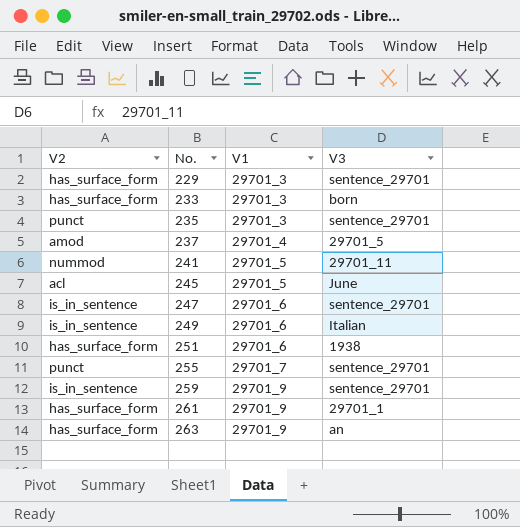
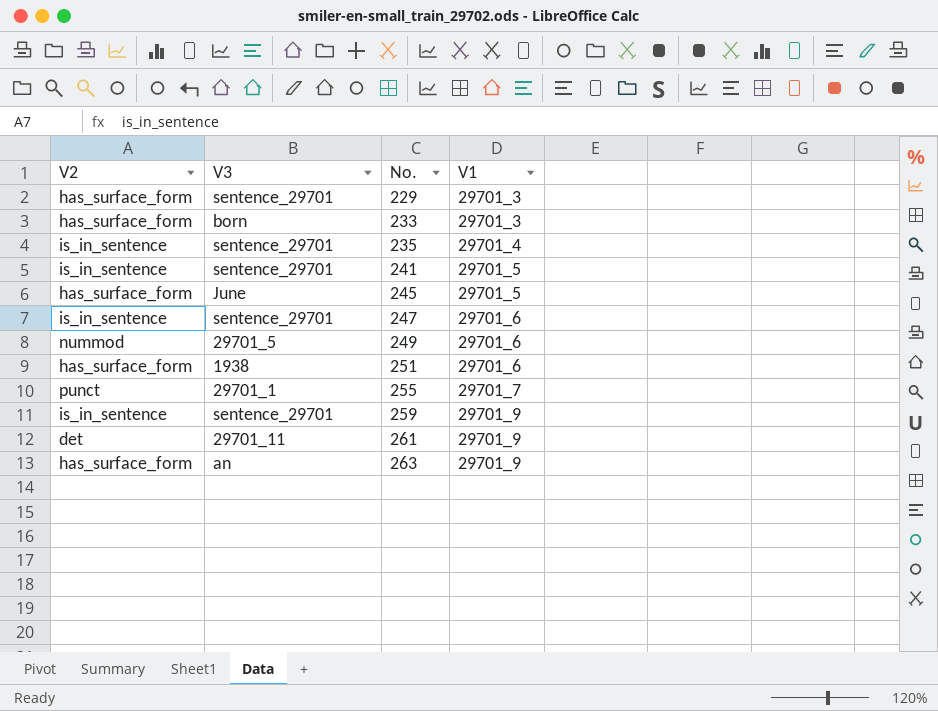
column V3 | position: 4 -> 2
row 237: amod | 29701_4 | 29701_5 -> none
235 | V2: punct -> is_in_sentence
235 | V1: 29701_3 -> 29701_4
241 | V2: nummod -> is_in_sentence
241 | V3: 29701_11 -> sentence_29701
245 | V2: acl -> has_surface_form
249 | V2: is_in_sentence -> nummod
249 | V3: Italian -> 29701_5
255 | V3: sentence_29701 -> 29701_1
261 | V2: has_surface_form -> det
261 | V3: 29701_1 -> 29701_11

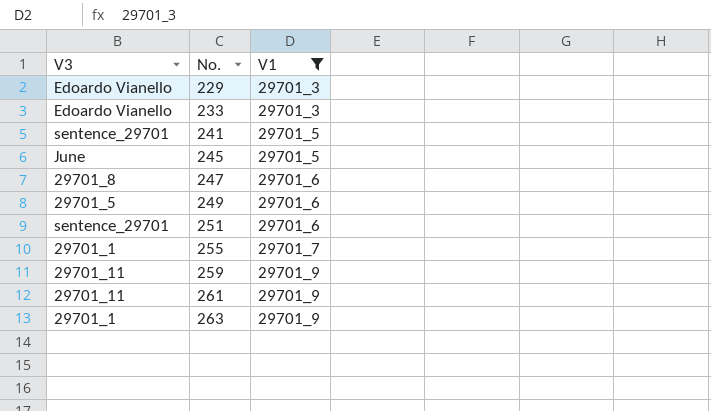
filter: none -> V1 != 29701_4
column V2 | position: 1 -> none
229 | V3: sentence_29701 -> Edoardo Vianello
233 | V3: born -> Edoardo Vianello
247 | V3: sentence_29701 -> 29701_8
251 | V3: 1938 -> sentence_29701
259 | V3: sentence_29701 -> 29701_11
263 | V3: an -> 29701_1

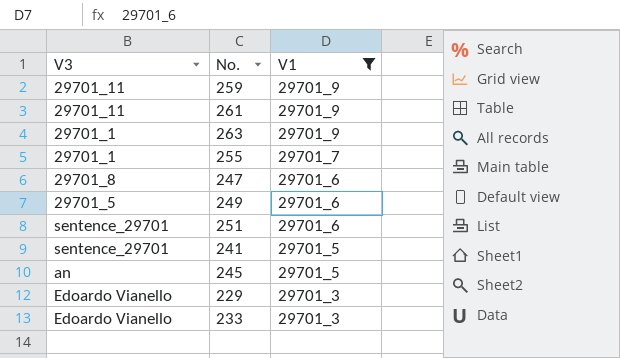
row order: No. ascending -> V1 descending
245 | V3: June -> an

